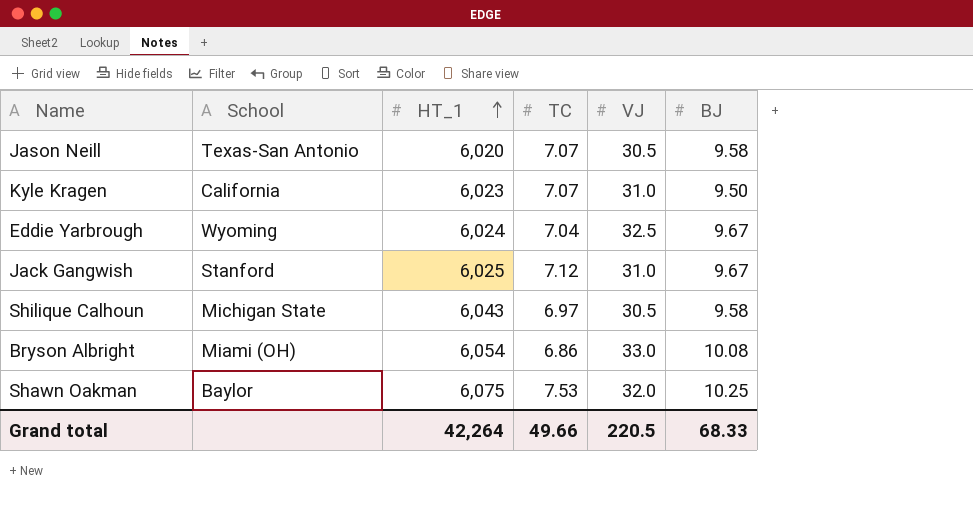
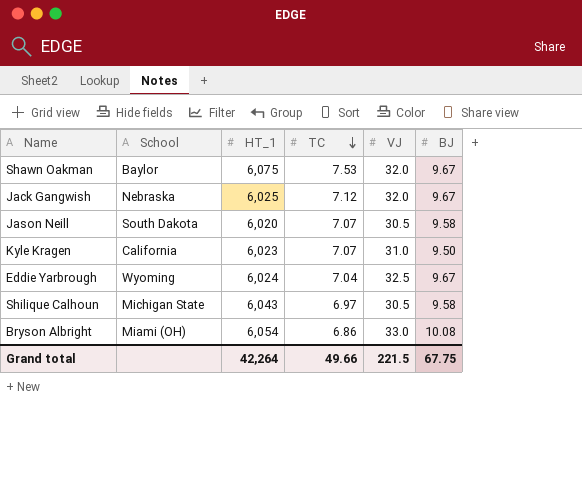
row order: HT_1 ascending -> TC descending
Shawn Oakman | BJ: 10.25 -> 9.67
Jack Gangwish | School: Stanford -> Nebraska
Jack Gangwish | VJ: 31.0 -> 32.0
Jason Neill | School: Texas-San Antonio -> South Dakota
Grand total | VJ: 220.5 -> 221.5
Grand total | BJ: 68.33 -> 67.75

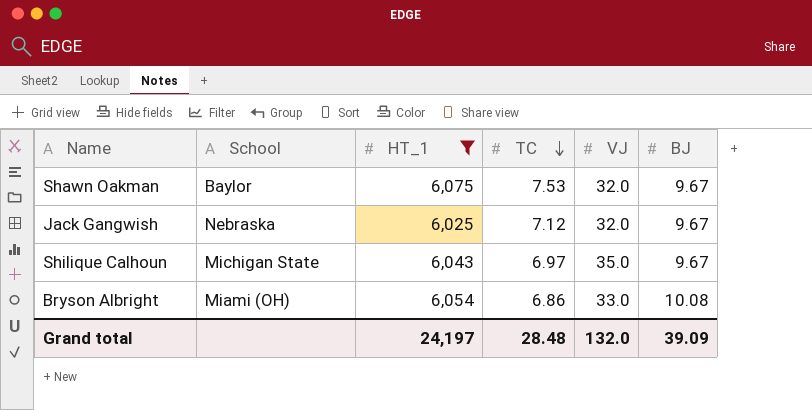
filter: none -> HT_1 >= 6,025
Shilique Calhoun | VJ: 30.5 -> 35.0
Shilique Calhoun | BJ: 9.58 -> 9.67
Grand total | HT_1: 42,264 -> 24,197
Grand total | TC: 49.66 -> 28.48
Grand total | VJ: 221.5 -> 132.0
Grand total | BJ: 67.75 -> 39.09

